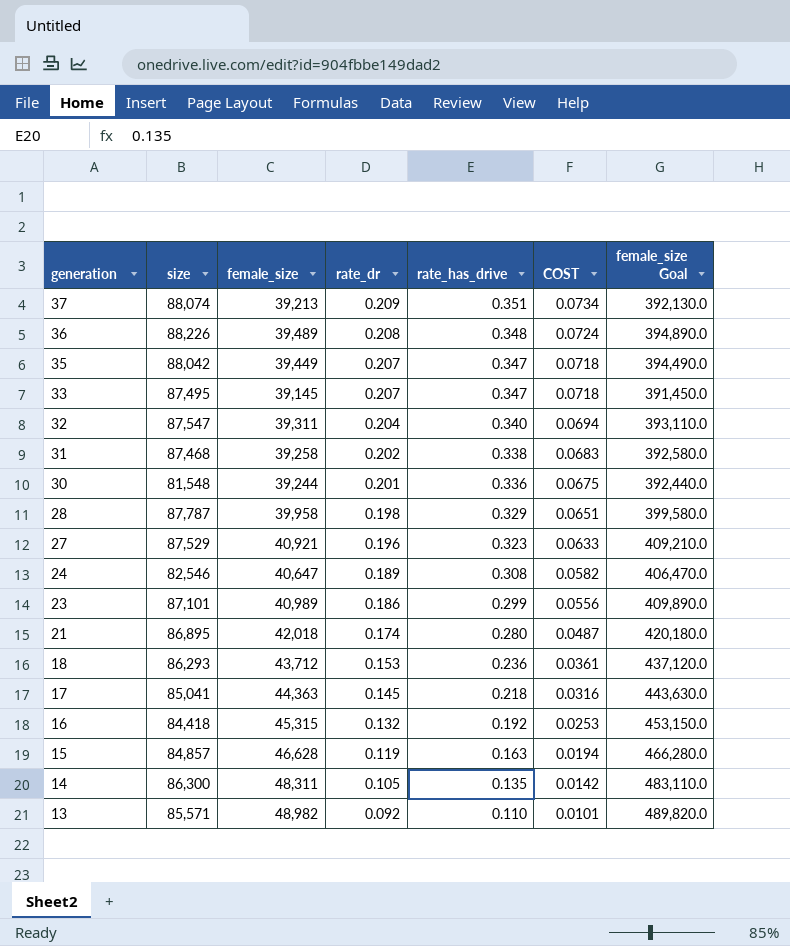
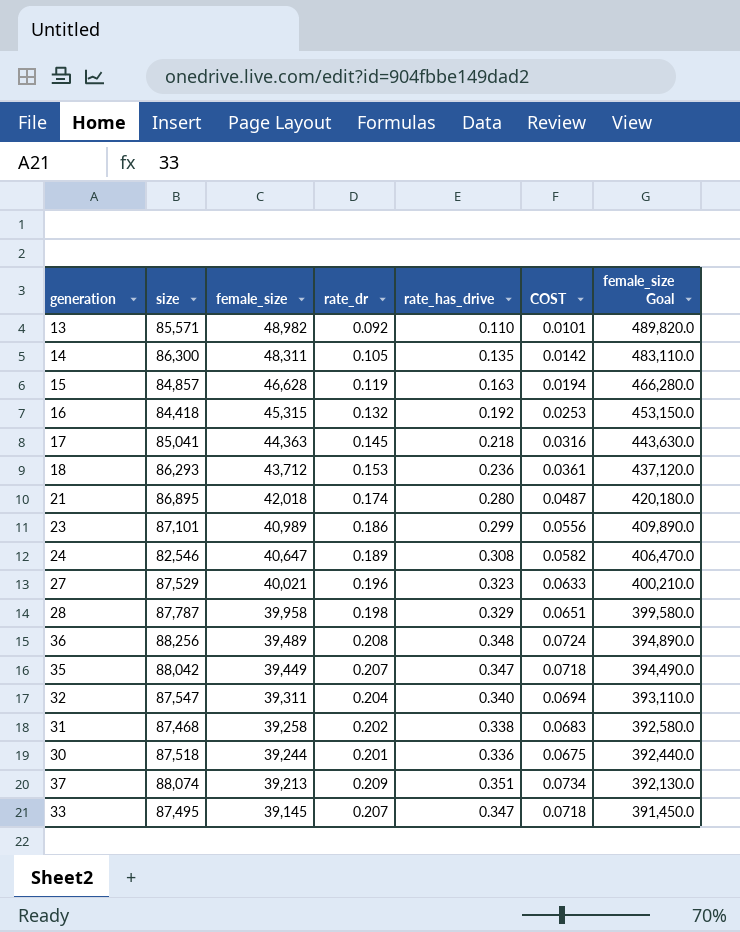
row order: generation descending -> female_size descending
27 | female_size: 40,921 -> 40,021
27 | female_size Goal: 409,210.0 -> 400,210.0
36 | size: 88,226 -> 88,256
30 | size: 81,548 -> 87,518

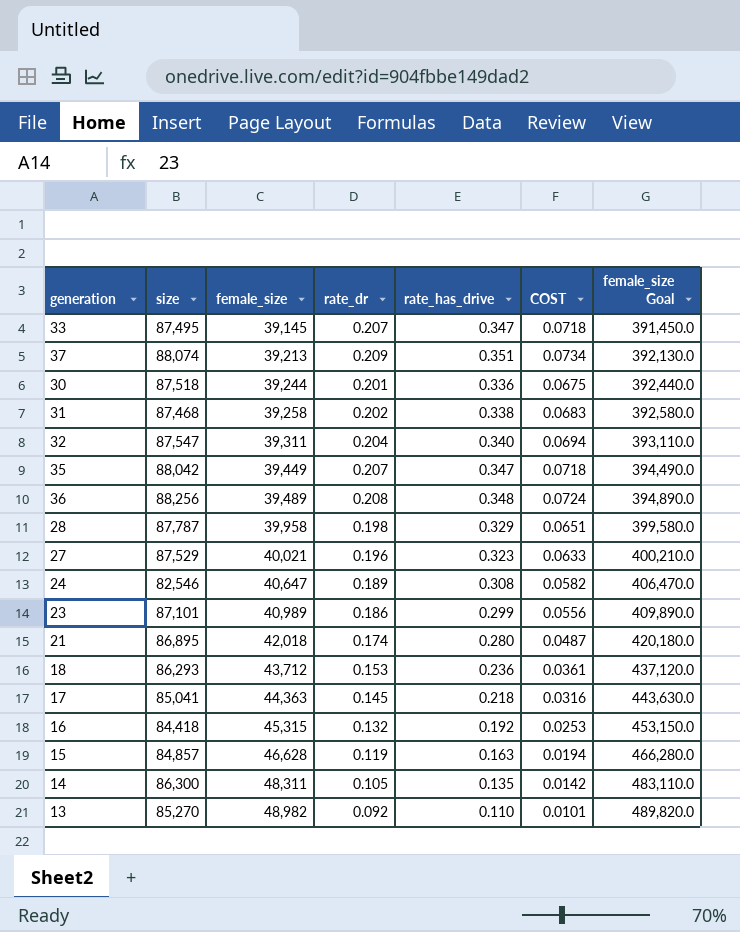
row order: female_size descending -> female_size ascending
13 | size: 85,571 -> 85,270

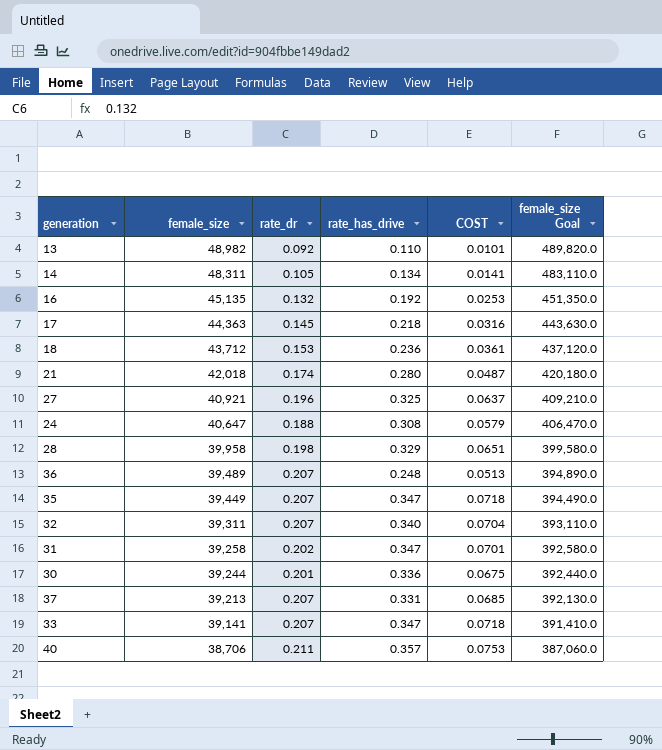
row order: female_size ascending -> female_size descending
column size | position: 2 -> none
row 23: 87,101 | 40,989 | 0.186 | 0.299 | 0.0556 | 409,890.0 -> none
row 15: 84,857 | 46,628 | 0.119 | 0.163 | 0.0194 | 466,280.0 -> none
14 | rate_has_drive: 0.135 -> 0.134
14 | COST: 0.0142 -> 0.0141
16 | female_size: 45,315 -> 45,135
16 | female_size Goal: 453,150.0 -> 451,350.0
27 | female_size: 40,021 -> 40,921
27 | rate_has_drive: 0.323 -> 0.325
27 | COST: 0.0633 -> 0.0637
27 | female_size Goal: 400,210.0 -> 409,210.0
24 | rate_dr: 0.189 -> 0.188
24 | COST: 0.0582 -> 0.0579
36 | rate_dr: 0.208 -> 0.207
36 | rate_has_drive: 0.348 -> 0.248
36 | COST: 0.0724 -> 0.0513
32 | rate_dr: 0.204 -> 0.207
32 | COST: 0.0694 -> 0.0704
31 | rate_has_drive: 0.338 -> 0.347
31 | COST: 0.0683 -> 0.0701
37 | rate_dr: 0.209 -> 0.207
37 | rate_has_drive: 0.351 -> 0.331
37 | COST: 0.0734 -> 0.0685
33 | female_size: 39,145 -> 39,141
33 | female_size Goal: 391,450.0 -> 391,410.0
row 40: none -> 38,706 | 0.211 | 0.357 | 0.0753 | 387,060.0

